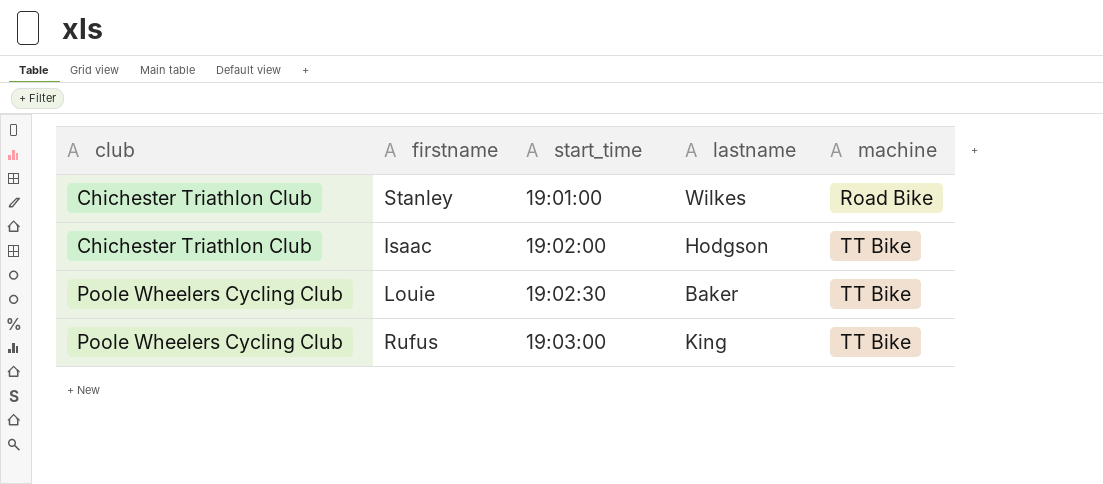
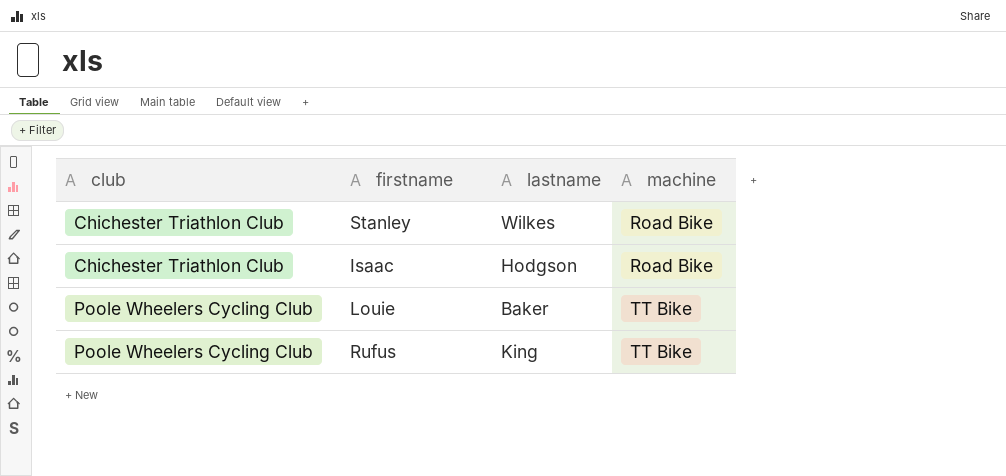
column start_time | position: 3 -> none
Isaac | machine: TT Bike -> Road Bike

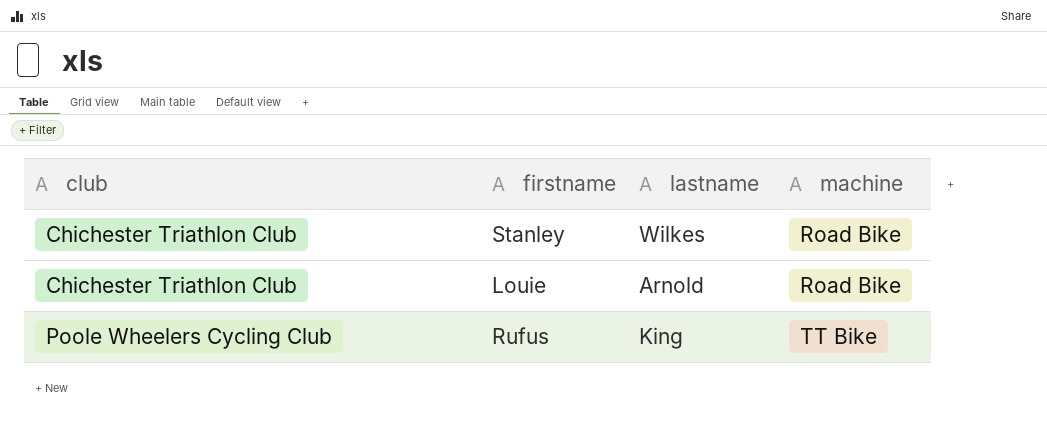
row Isaac: Chichester Triathlon Club | Hodgson | Road Bike -> none
Louie | club: Poole Wheelers Cycling Club -> Chichester Triathlon Club
Louie | lastname: Baker -> Arnold
Louie | machine: TT Bike -> Road Bike

